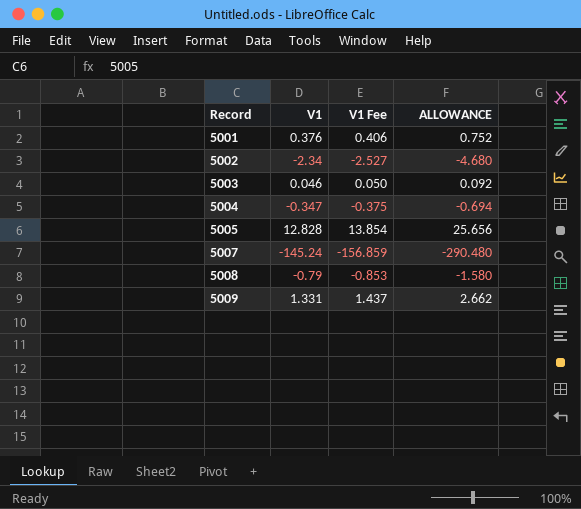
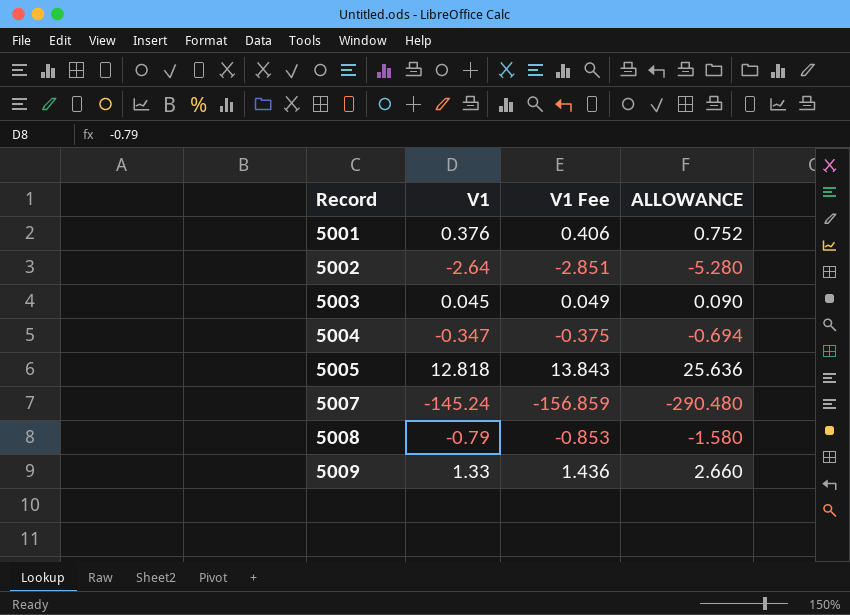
5002 | V1: -2.34 -> -2.64
5002 | V1 Fee: -2.527 -> -2.851
5002 | ALLOWANCE: -4.680 -> -5.280
5003 | V1: 0.046 -> 0.045
5003 | V1 Fee: 0.050 -> 0.049
5003 | ALLOWANCE: 0.092 -> 0.090
5005 | V1: 12.828 -> 12.818
5005 | V1 Fee: 13.854 -> 13.843
5005 | ALLOWANCE: 25.656 -> 25.636
5009 | V1: 1.331 -> 1.33
5009 | V1 Fee: 1.437 -> 1.436
5009 | ALLOWANCE: 2.662 -> 2.660

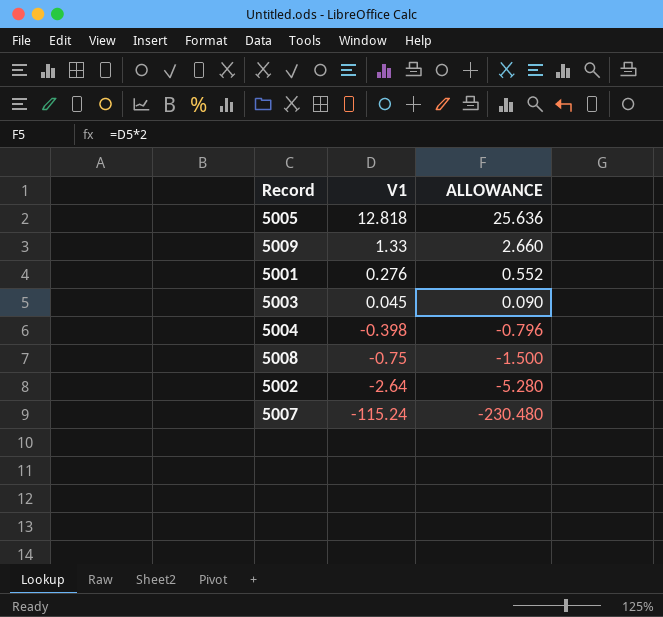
row order: Record ascending -> V1 descending
column V1 Fee | formula: [V1] * 1.08 -> none
5001 | V1: 0.376 -> 0.276
5001 | ALLOWANCE: 0.752 -> 0.552
5004 | V1: -0.347 -> -0.398
5004 | ALLOWANCE: -0.694 -> -0.796
5008 | V1: -0.79 -> -0.75
5008 | ALLOWANCE: -1.580 -> -1.500
5007 | V1: -145.24 -> -115.24
5007 | ALLOWANCE: -290.480 -> -230.480

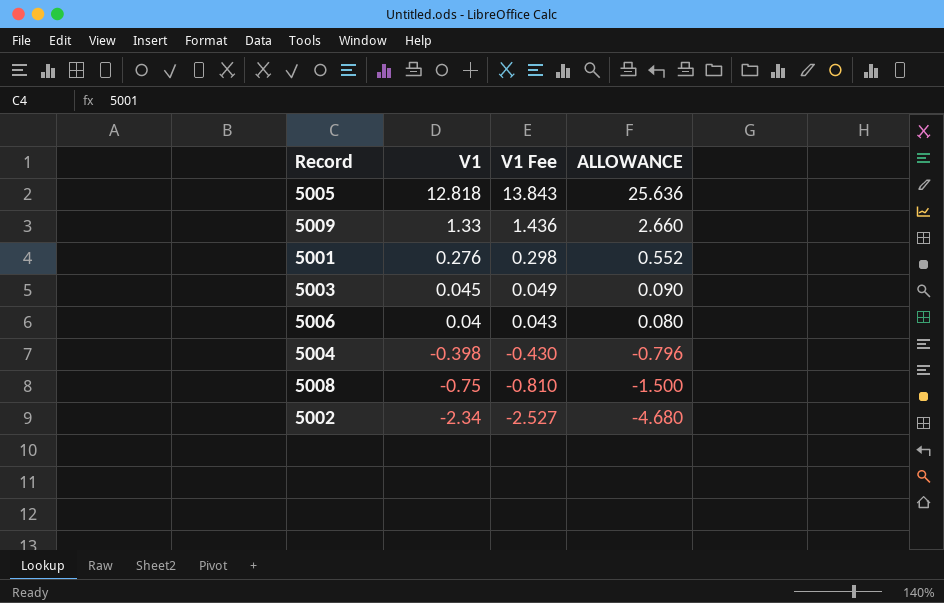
column V1 Fee | formula: none -> [V1] * 1.08
row 5007: -115.24 | -230.480 -> none
row 5006: none -> 0.04 | 0.043 | 0.080
5002 | V1: -2.64 -> -2.34
5002 | ALLOWANCE: -5.280 -> -4.680

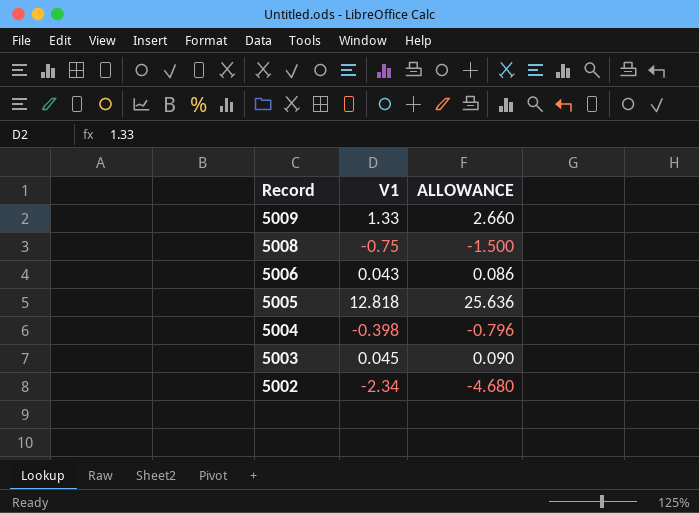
row order: V1 descending -> Record descending
column V1 Fee | formula: [V1] * 1.08 -> none
row 5001: 0.276 | 0.298 | 0.552 -> none
5006 | V1: 0.04 -> 0.043
5006 | ALLOWANCE: 0.080 -> 0.086

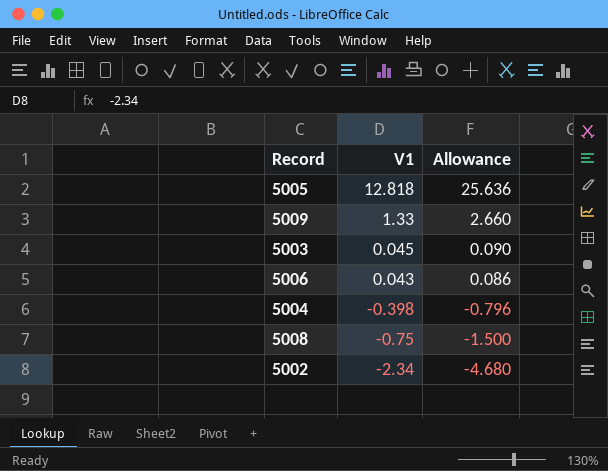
row order: Record descending -> V1 descending
column name: ALLOWANCE -> Allowance

